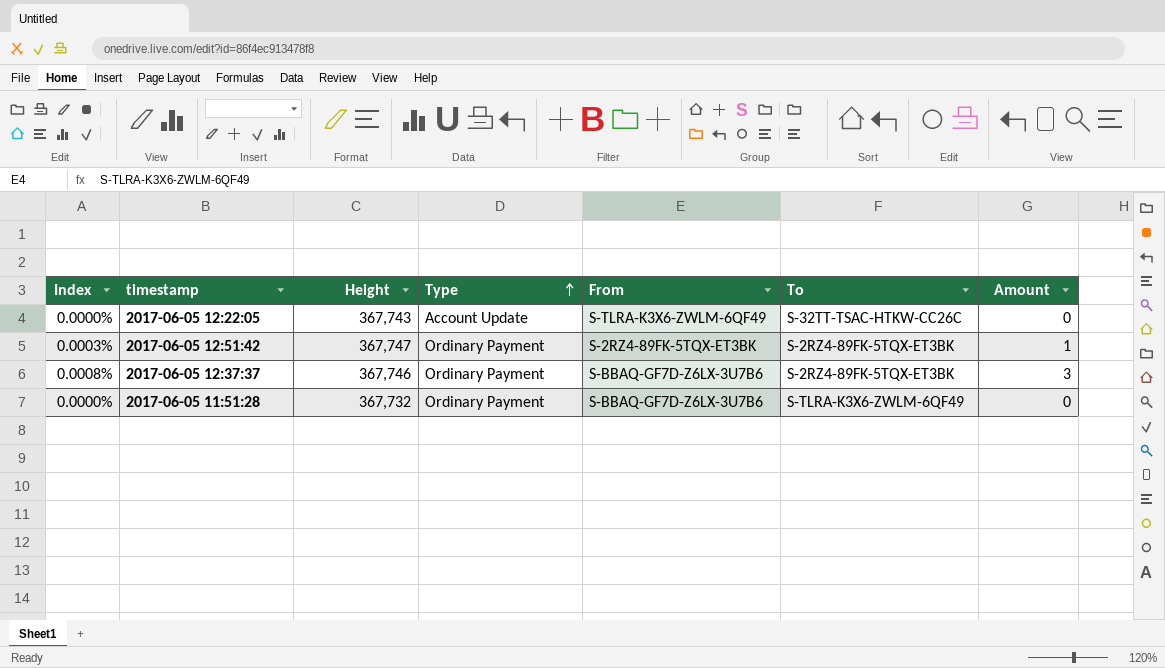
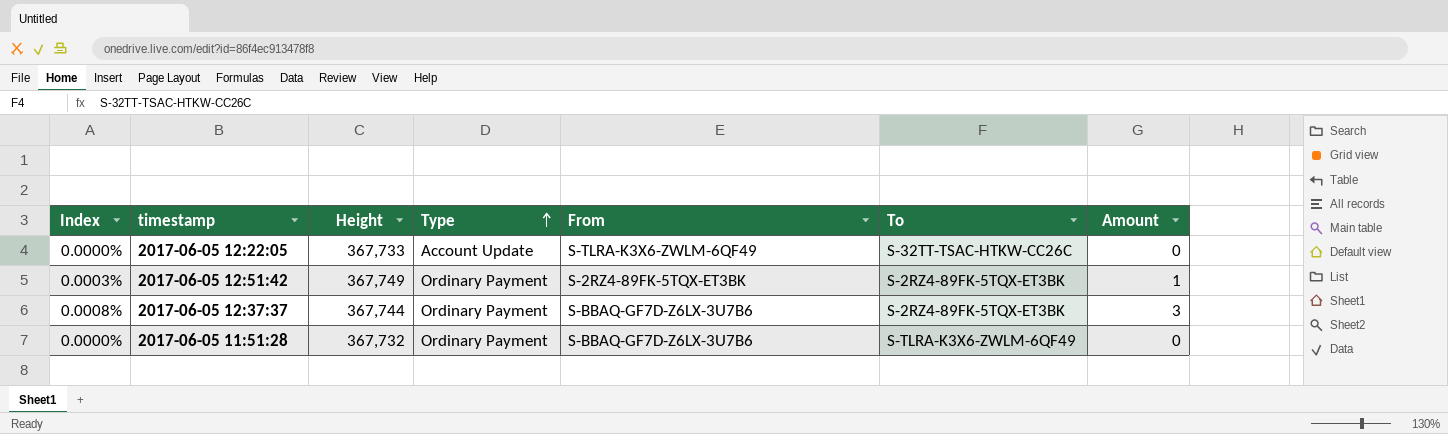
2017-06-05 12:22:05 | Height: 367,743 -> 367,733
2017-06-05 12:51:42 | Height: 367,747 -> 367,749
2017-06-05 12:37:37 | Height: 367,746 -> 367,744

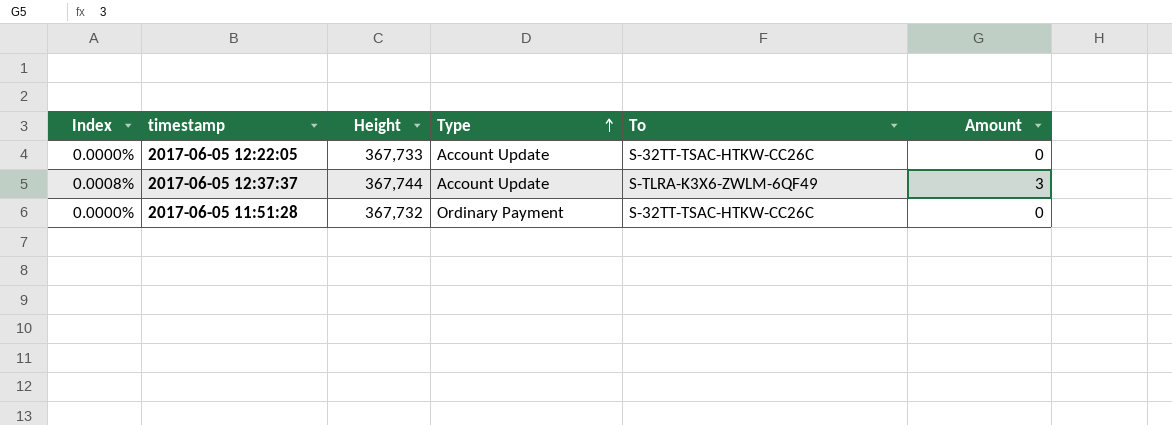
column From | position: 5 -> none
row 2017-06-05 12:51:42: 0.0003% | 367,749 | Ordinary Payment | S-2RZ4-89FK-5TQX-ET3BK | S-2RZ4-89FK-5TQX-ET3BK | 1 -> none
2017-06-05 12:37:37 | Type: Ordinary Payment -> Account Update
2017-06-05 12:37:37 | To: S-2RZ4-89FK-5TQX-ET3BK -> S-TLRA-K3X6-ZWLM-6QF49
2017-06-05 11:51:28 | To: S-TLRA-K3X6-ZWLM-6QF49 -> S-32TT-TSAC-HTKW-CC26C

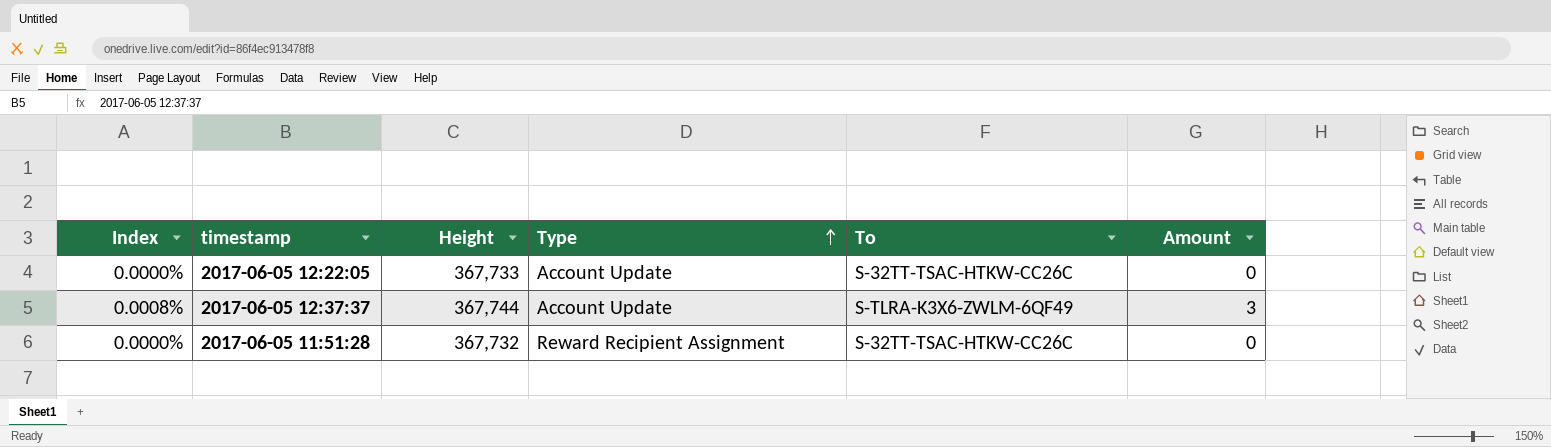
2017-06-05 11:51:28 | Type: Ordinary Payment -> Reward Recipient Assignment

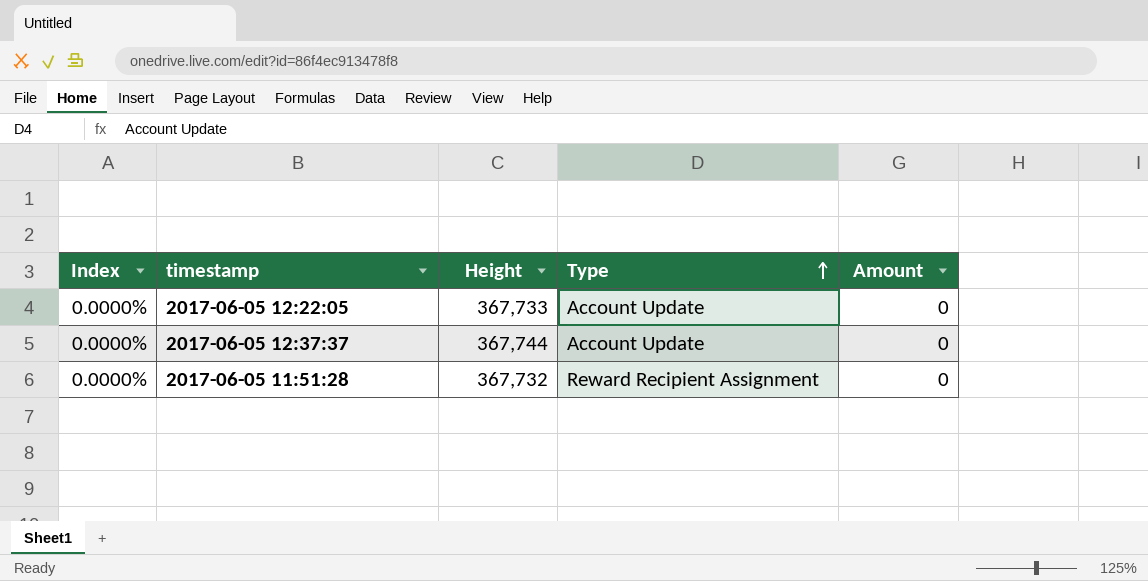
column To | position: 5 -> none
2017-06-05 12:37:37 | Index: 0.0008% -> 0.0000%
2017-06-05 12:37:37 | Amount: 3 -> 0

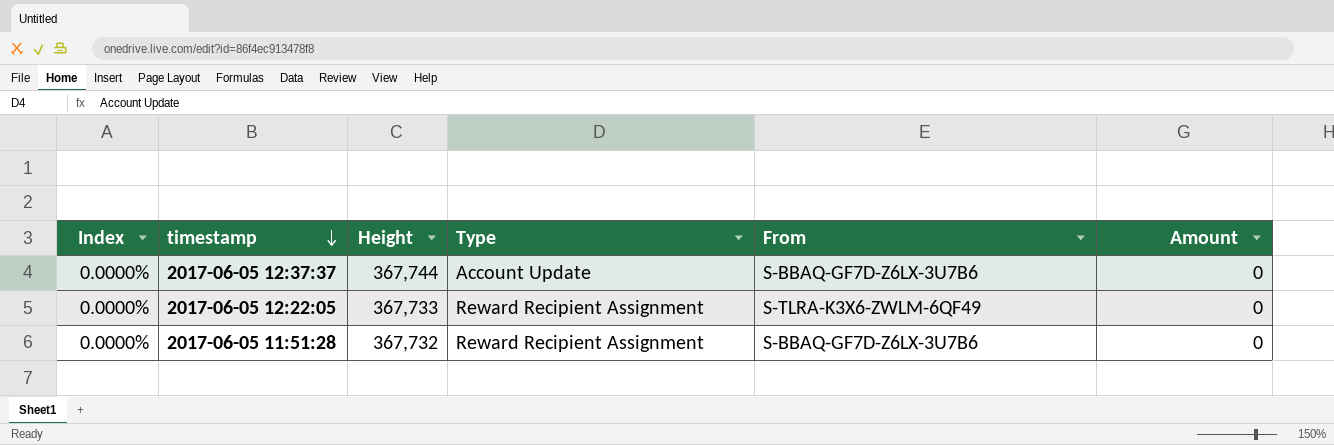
row order: Type ascending -> timestamp descending
column From | position: none -> 5
2017-06-05 12:22:05 | Type: Account Update -> Reward Recipient Assignment

